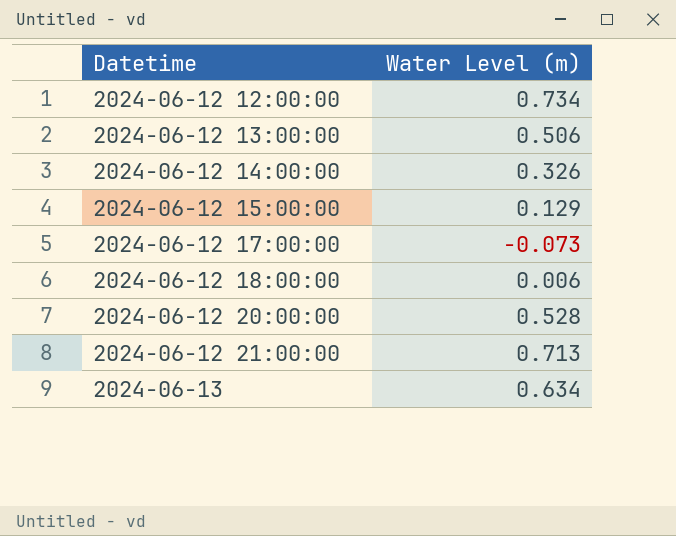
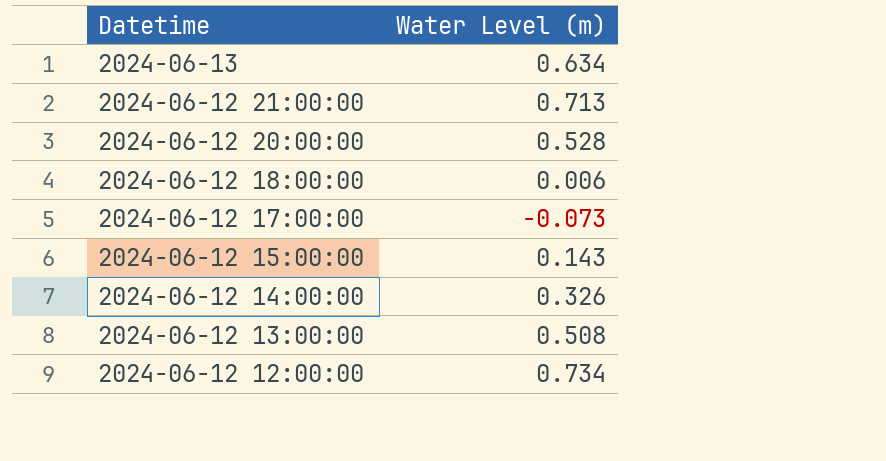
row order: Datetime ascending -> Datetime descending
2024-06-12 15:00:00 | Water Level (m): 0.129 -> 0.143
2024-06-12 13:00:00 | Water Level (m): 0.506 -> 0.508

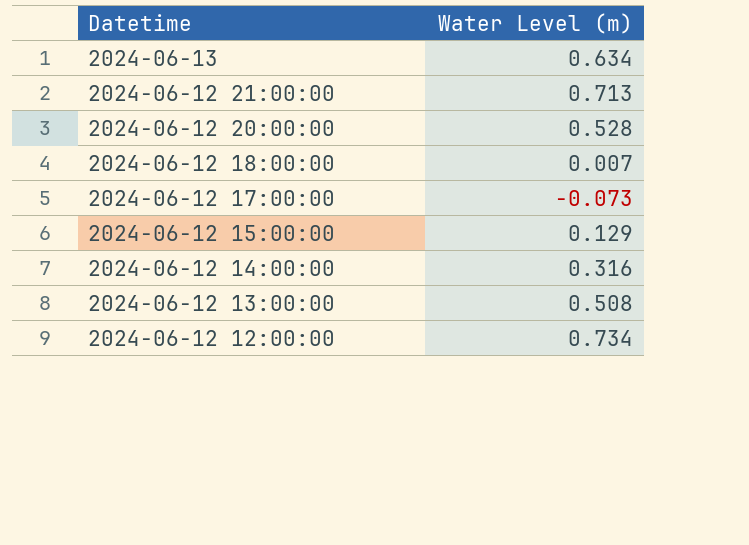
2024-06-12 18:00:00 | Water Level (m): 0.006 -> 0.007
2024-06-12 15:00:00 | Water Level (m): 0.143 -> 0.129
2024-06-12 14:00:00 | Water Level (m): 0.326 -> 0.316

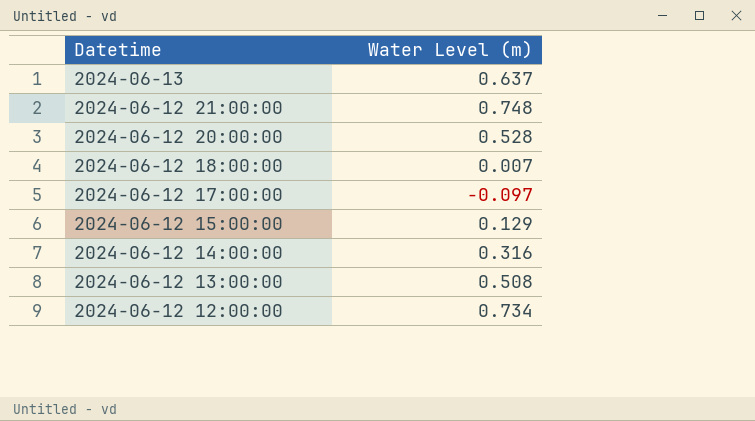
2024-06-13 | Water Level (m): 0.634 -> 0.637
2024-06-12 21:00:00 | Water Level (m): 0.713 -> 0.748
2024-06-12 17:00:00 | Water Level (m): -0.073 -> -0.097

